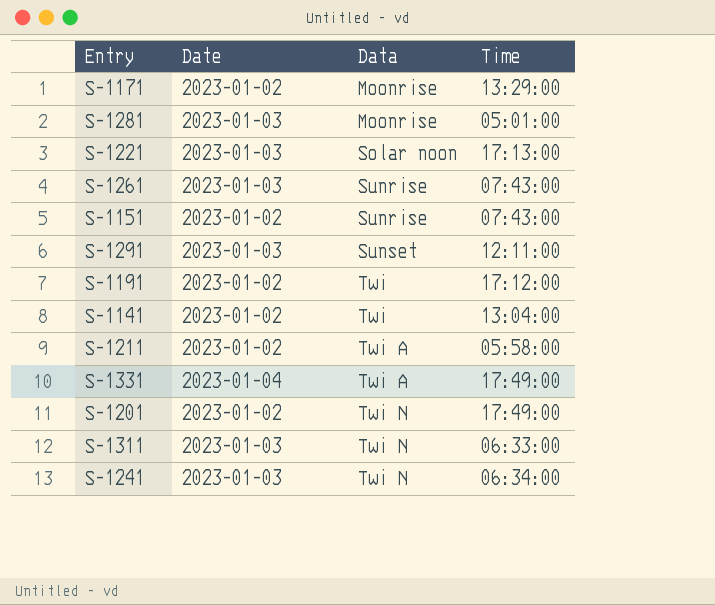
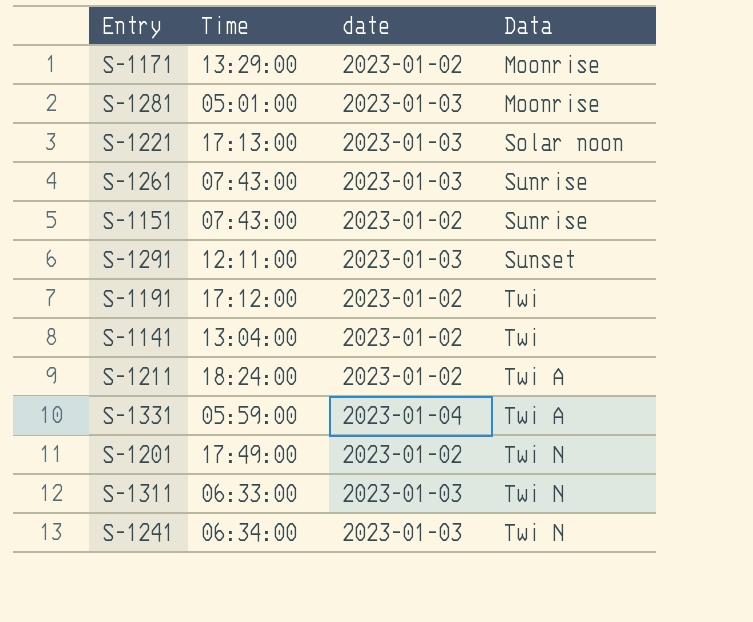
column Time | position: 4 -> 2
column name: Date -> date
S-1211 | Time: 05:58:00 -> 18:24:00
S-1331 | Time: 17:49:00 -> 05:59:00

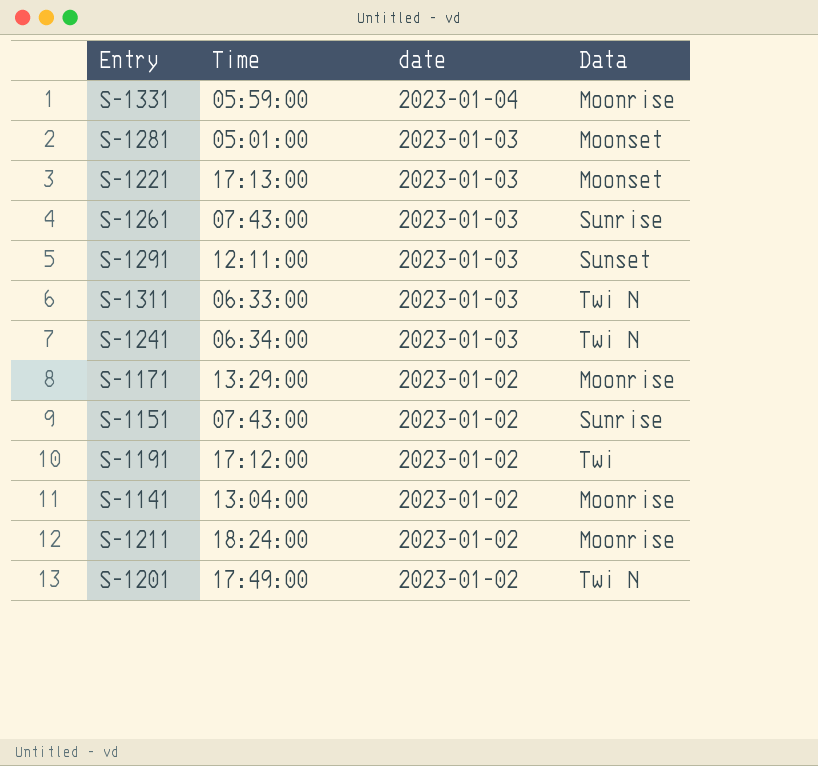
row order: Data ascending -> date descending
S-1331 | Data: Twi A -> Moonrise
S-1281 | Data: Moonrise -> Moonset
S-1221 | Data: Solar noon -> Moonset
S-1141 | Data: Twi -> Moonrise
S-1211 | Data: Twi A -> Moonrise

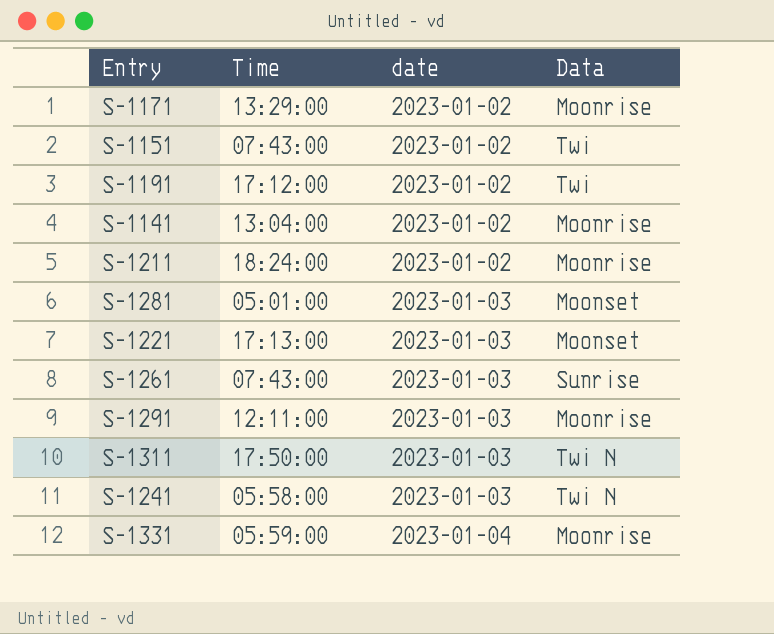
row order: date descending -> date ascending
row S-1201: 17:49:00 | 2023-01-02 | Twi N -> none
S-1151 | Data: Sunrise -> Twi
S-1291 | Data: Sunset -> Moonrise
S-1311 | Time: 06:33:00 -> 17:50:00
S-1241 | Time: 06:34:00 -> 05:58:00

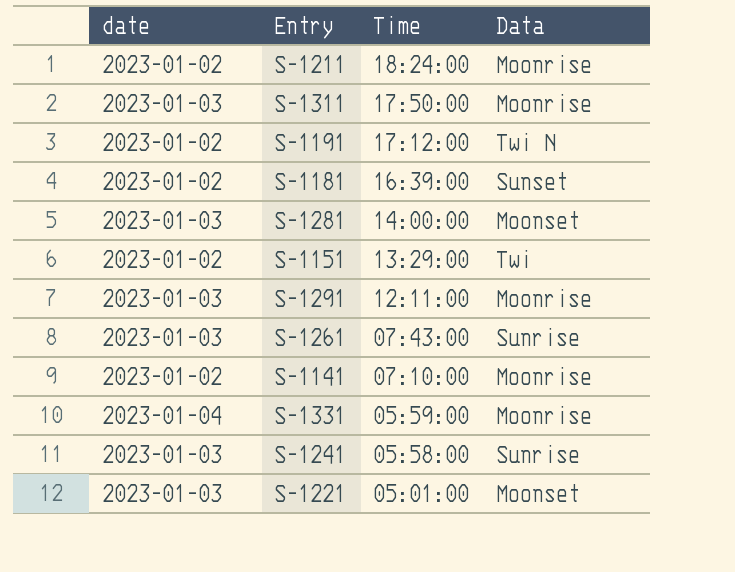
row order: date ascending -> Time descending
column date | position: 3 -> 1
row S-1171: 13:29:00 | 2023-01-02 | Moonrise -> none
S-1311 | Data: Twi N -> Moonrise
S-1191 | Data: Twi -> Twi N
row S-1181: none -> 2023-01-02 | 16:39:00 | Sunset
S-1281 | Time: 05:01:00 -> 14:00:00
S-1151 | Time: 07:43:00 -> 13:29:00
S-1141 | Time: 13:04:00 -> 07:10:00
S-1241 | Data: Twi N -> Sunrise
S-1221 | Time: 17:13:00 -> 05:01:00

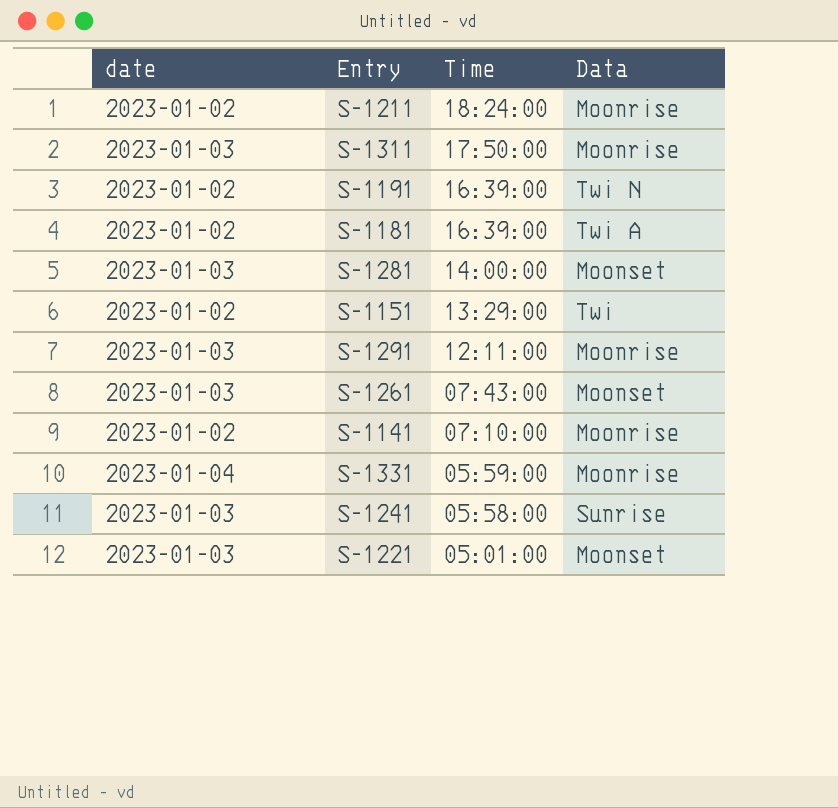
S-1191 | Time: 17:12:00 -> 16:39:00
S-1181 | Data: Sunset -> Twi A
S-1261 | Data: Sunrise -> Moonset

